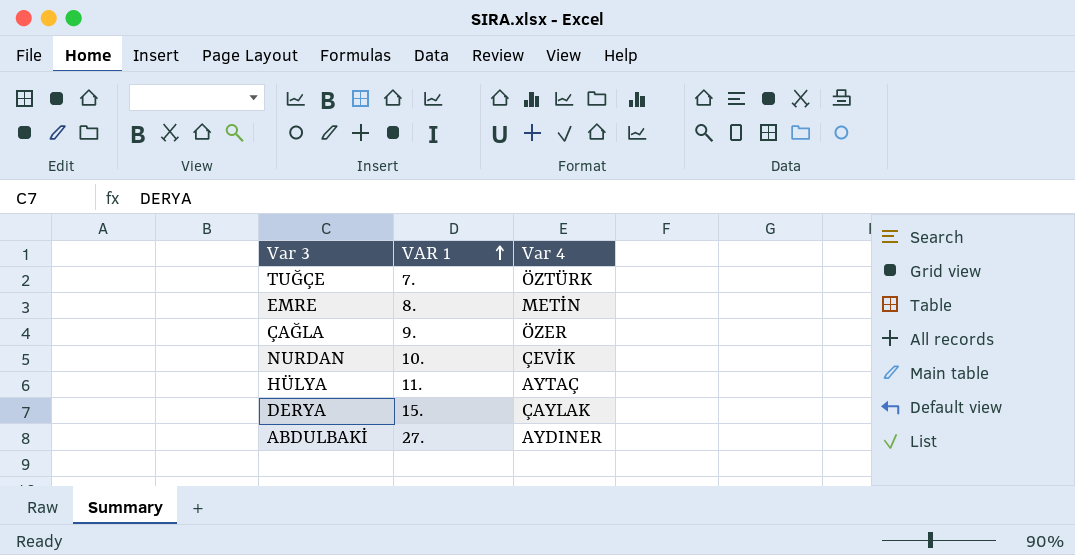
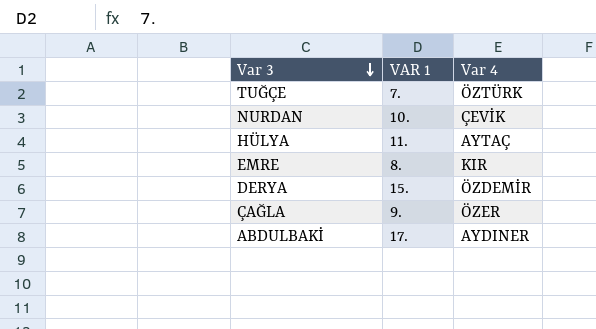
row order: VAR 1 ascending -> Var 3 descending
EMRE | Var 4: METİN -> KIR
DERYA | Var 4: ÇAYLAK -> ÖZDEMİR
ABDULBAKİ | VAR 1: 27. -> 17.

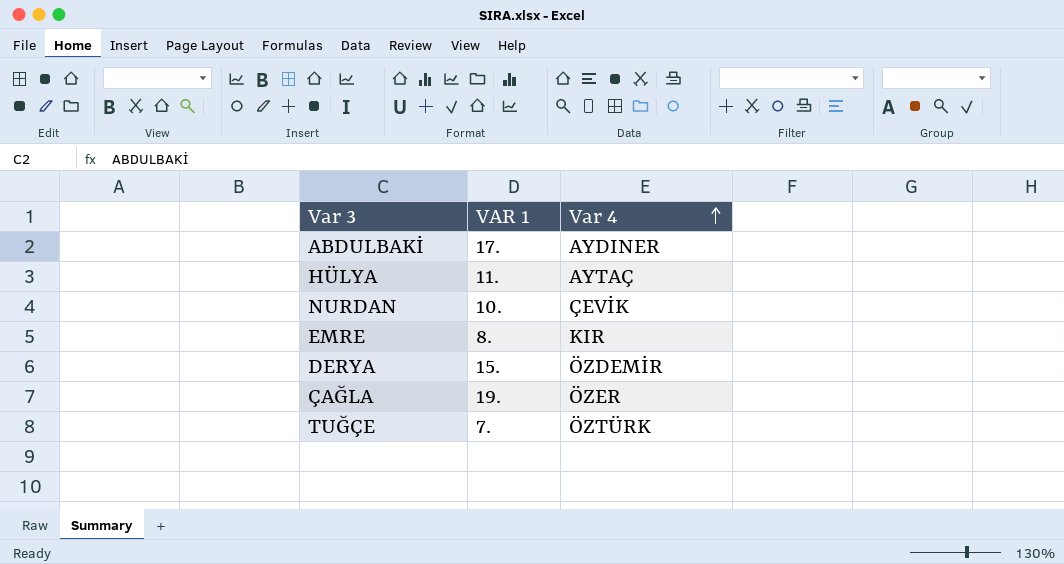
row order: Var 3 descending -> Var 4 ascending
ÇAĞLA | VAR 1: 9. -> 19.

